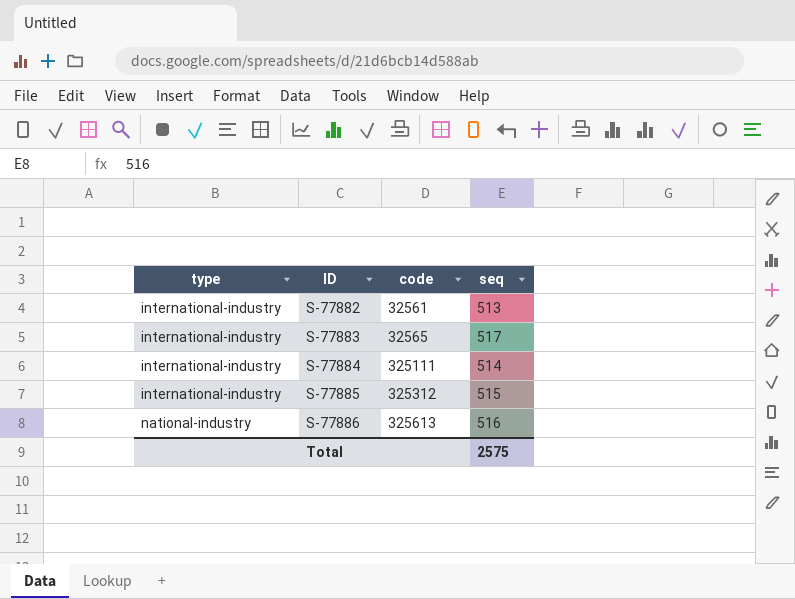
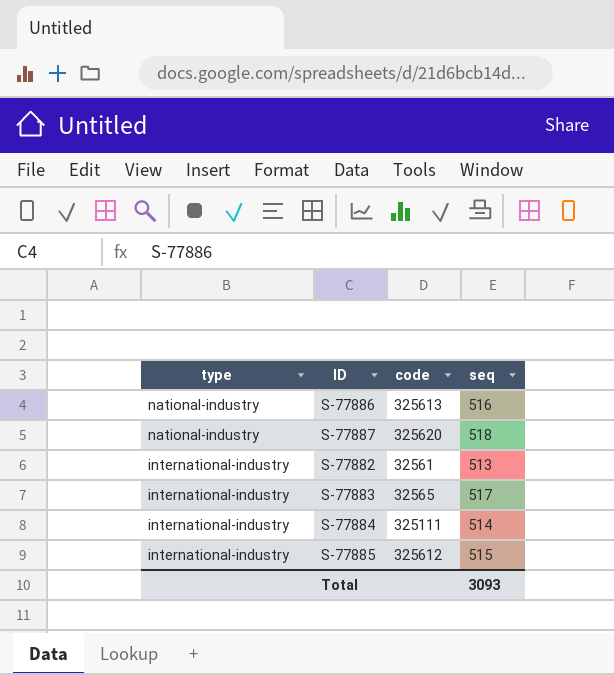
row order: type ascending -> type descending
row S-77887: none -> national-industry | 325620 | 518
S-77885 | code: 325312 -> 325612
Total | seq: 2575 -> 3093

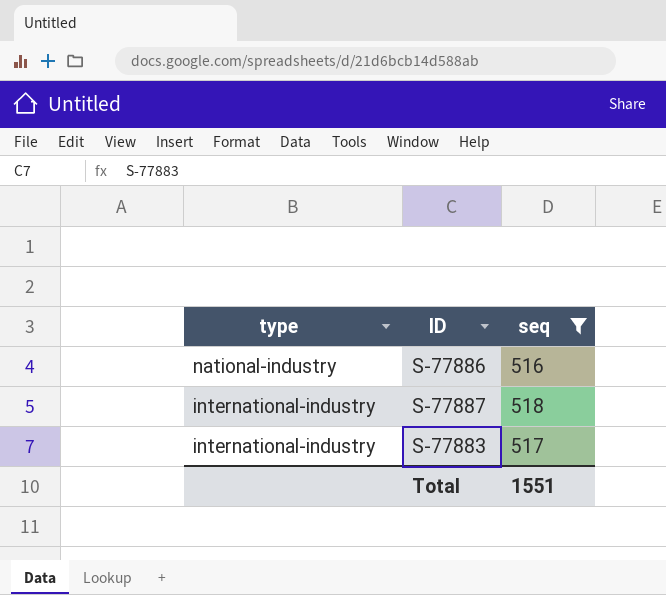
filter: none -> seq >= 516
column code | position: 3 -> none
S-77887 | type: national-industry -> international-industry
Total | seq: 3093 -> 1551

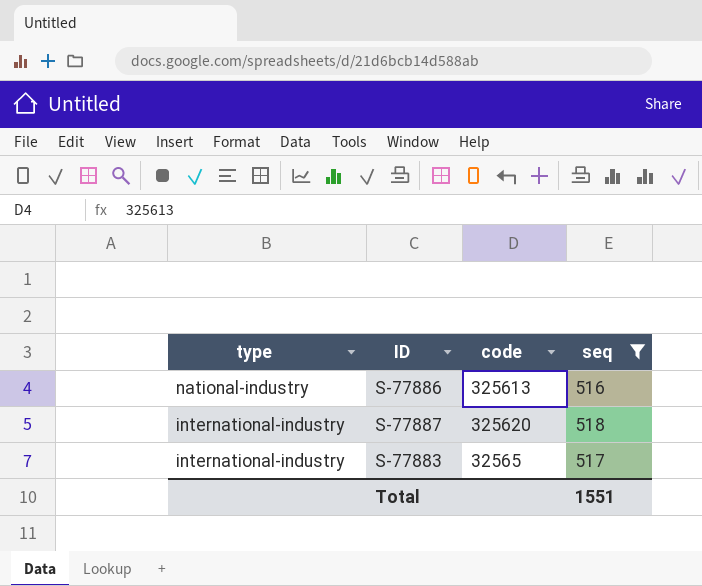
column code | position: none -> 3

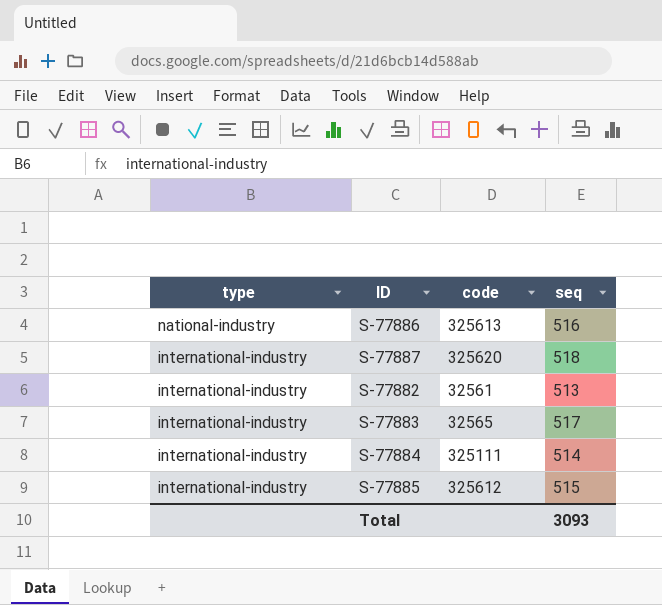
filter: seq >= 516 -> none
Total | seq: 1551 -> 3093

